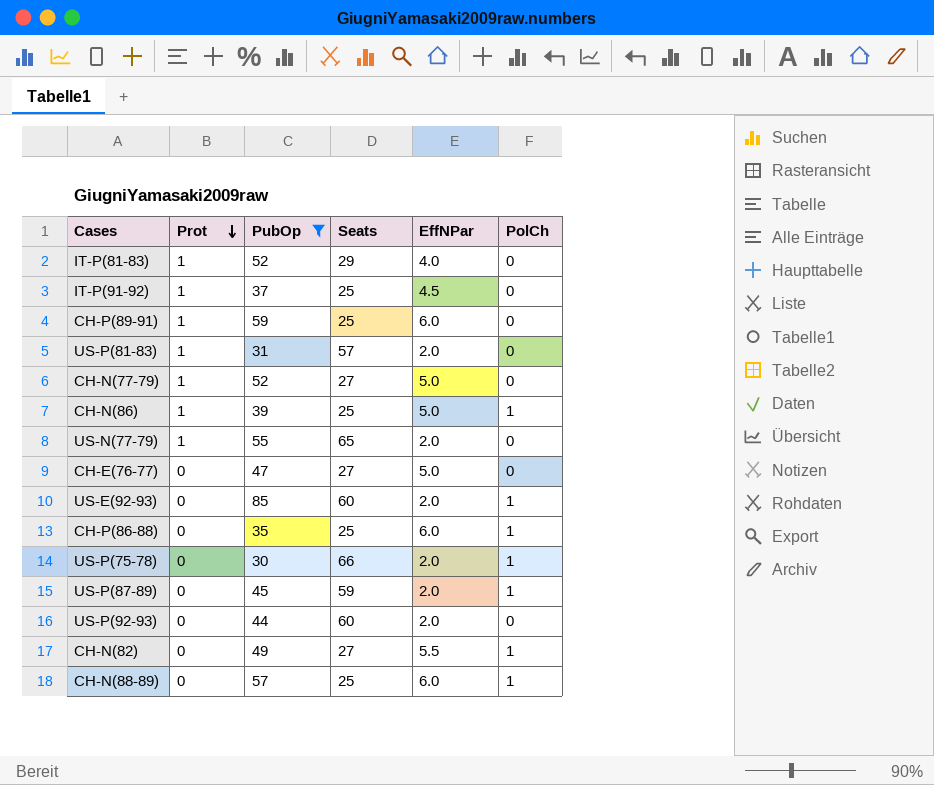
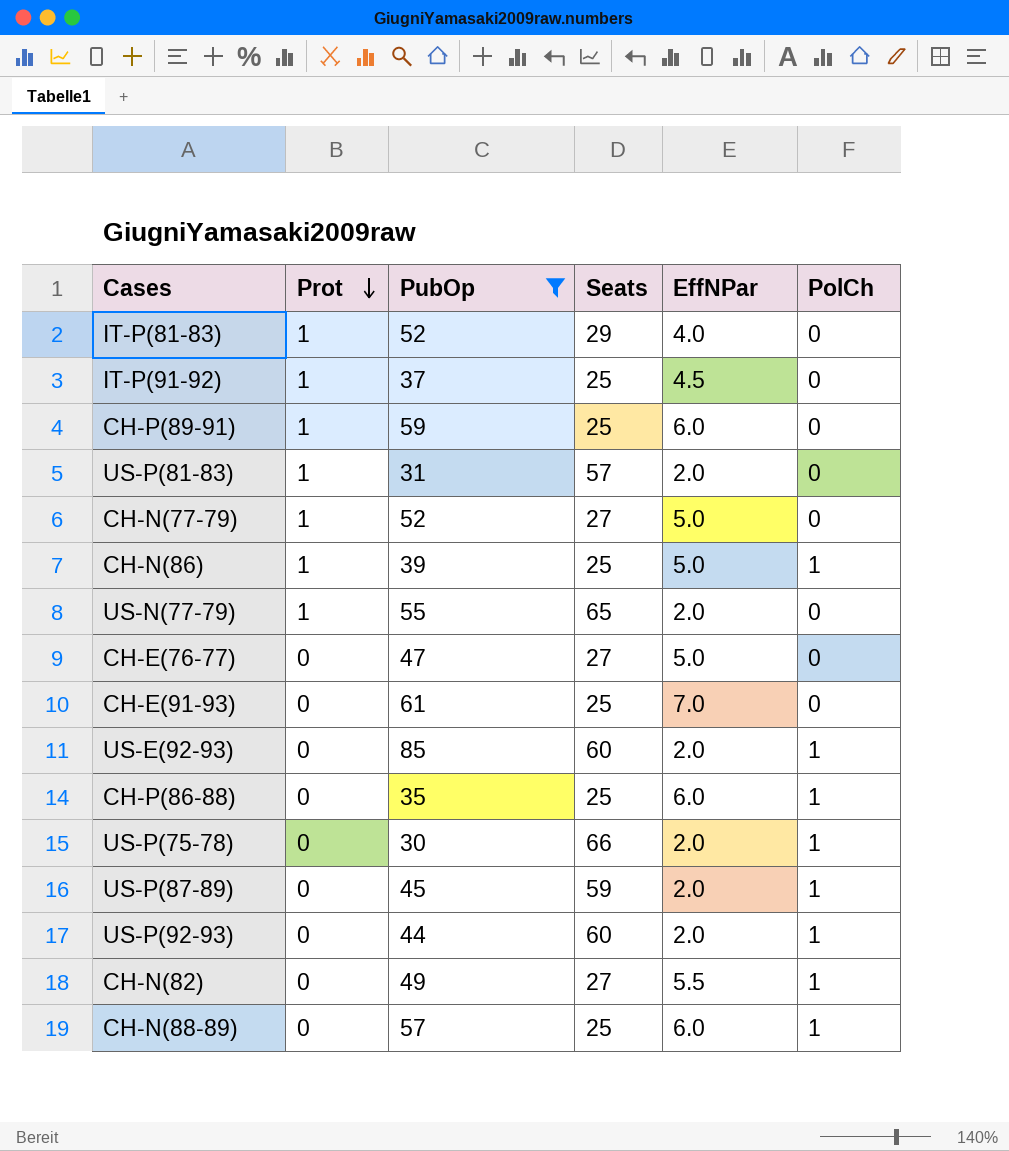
row CH-E(91-93): none -> 0 | 61 | 25 | 7.0 | 0
US-P(92-93) | PolCh: 0 -> 1

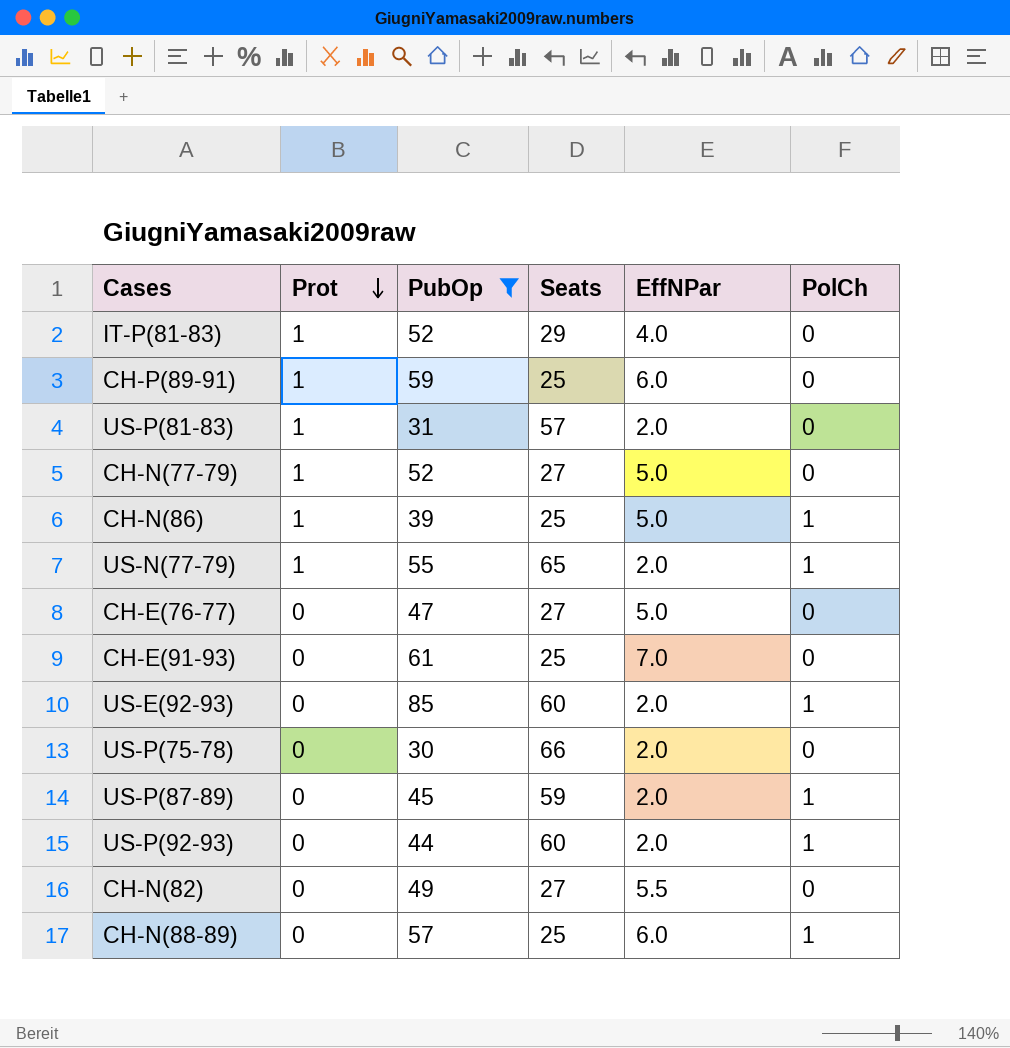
row IT-P(91-92): 1 | 37 | 25 | 4.5 | 0 -> none
row CH-P(86-88): 0 | 35 | 25 | 6.0 | 1 -> none
US-N(77-79) | PolCh: 0 -> 1
US-P(75-78) | PolCh: 1 -> 0
CH-N(82) | PolCh: 1 -> 0

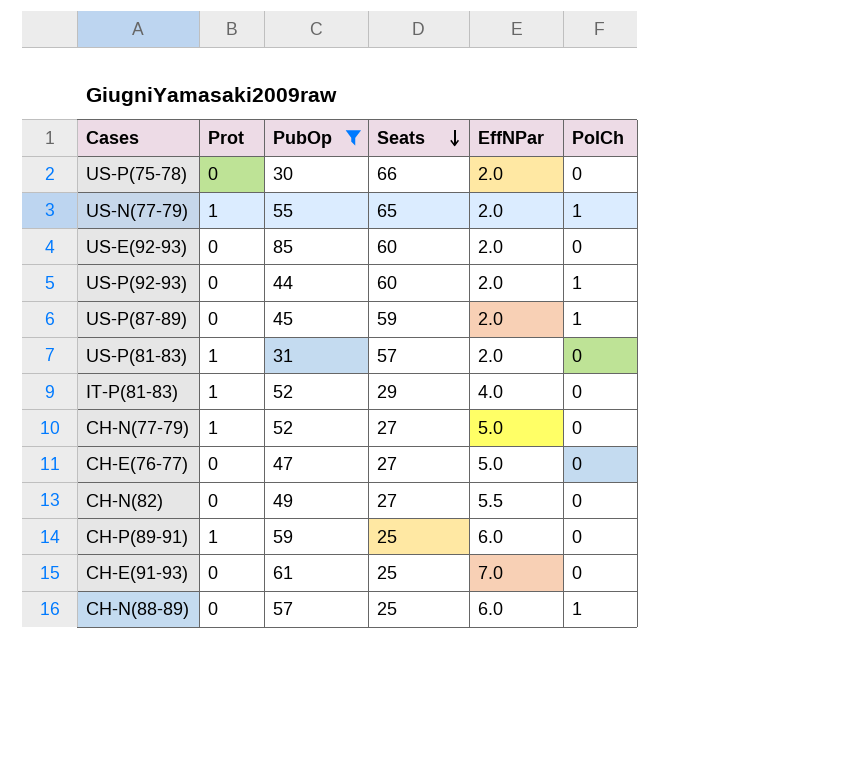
row order: Prot descending -> Seats descending
row CH-N(86): 1 | 39 | 25 | 5.0 | 1 -> none
US-E(92-93) | PolCh: 1 -> 0

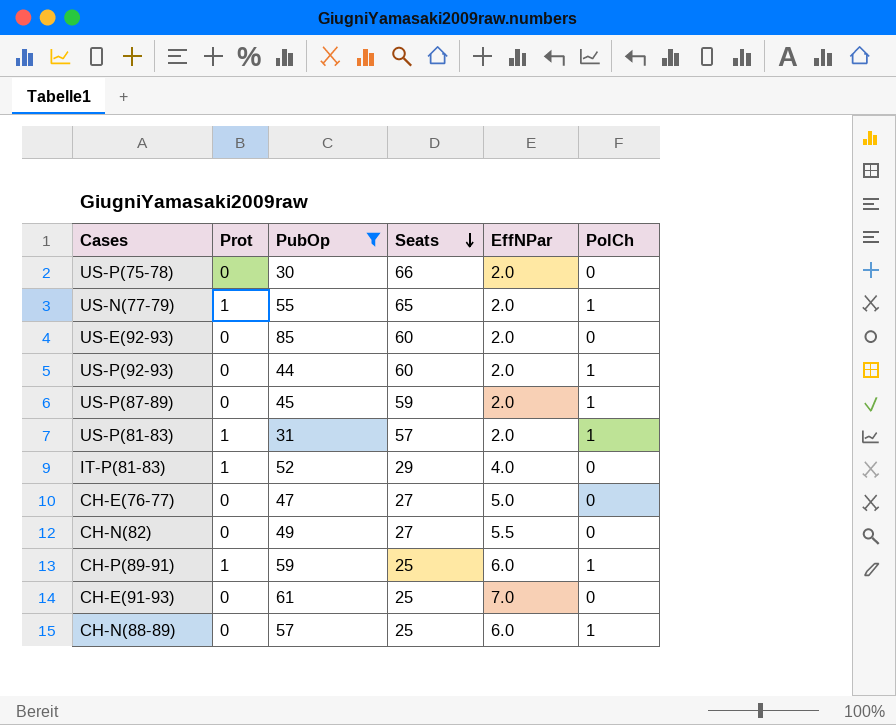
row CH-N(77-79): 1 | 52 | 27 | 5.0 | 0 -> none
US-P(81-83) | PolCh: 0 -> 1
CH-P(89-91) | PolCh: 0 -> 1

